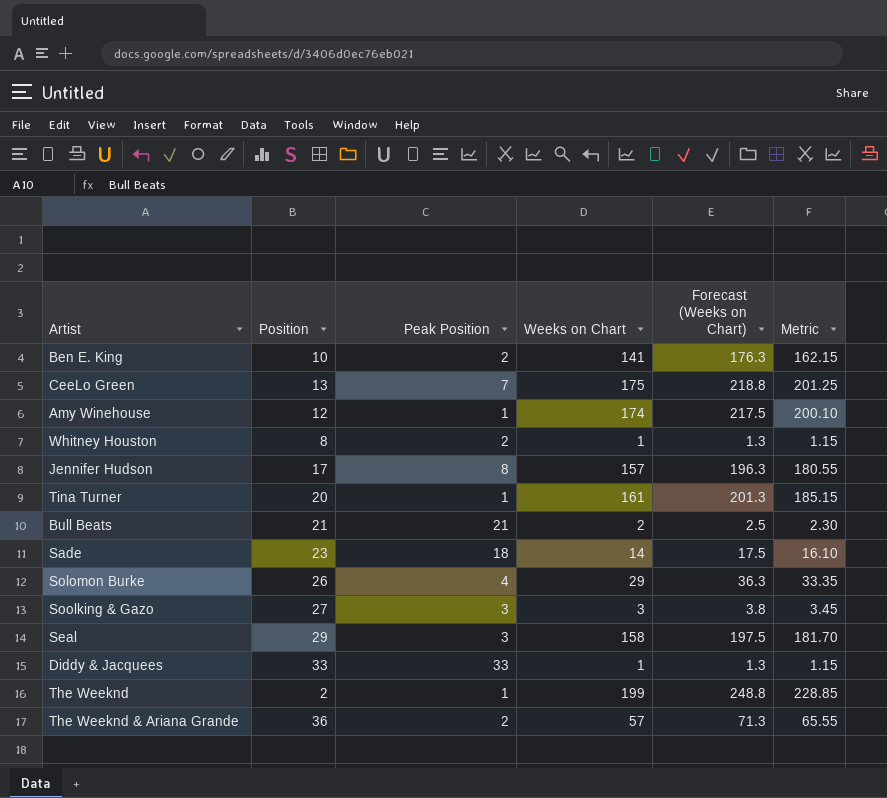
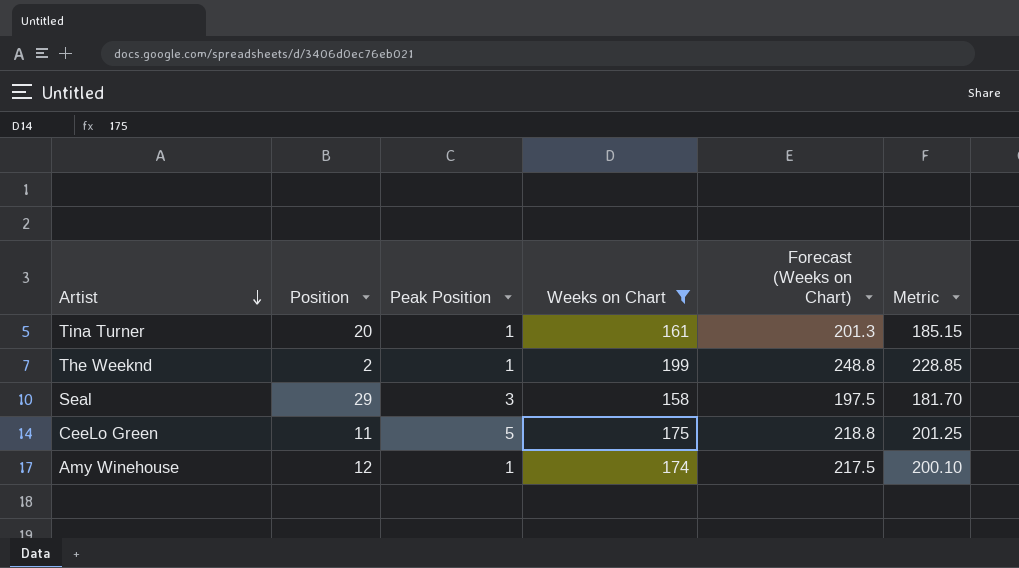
filter: none -> Weeks on Chart >= 158
row order: none -> Artist descending
CeeLo Green | Position: 13 -> 11
CeeLo Green | Peak Position: 7 -> 5

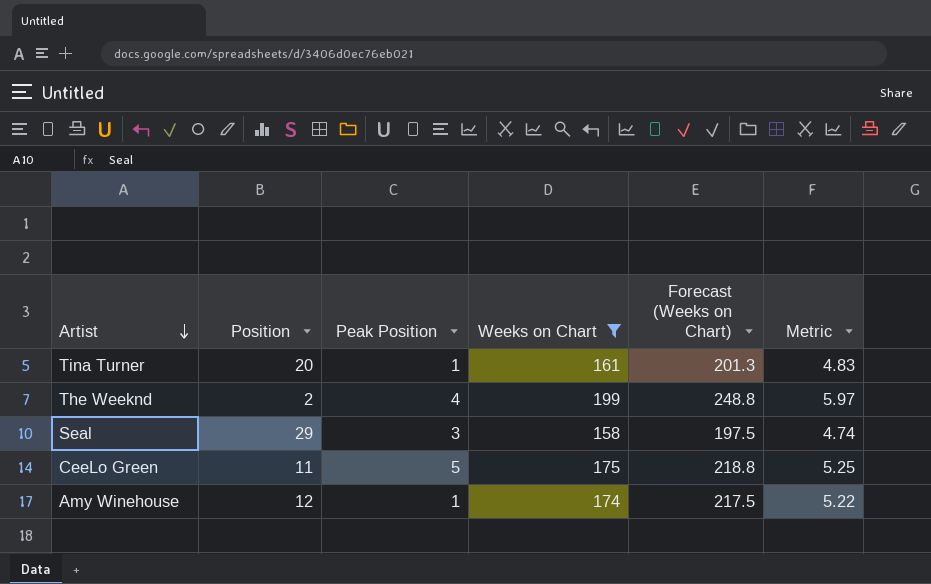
column Metric | formula: [Weeks on Chart] * 1.15 -> [Weeks on Chart] * 0.03
The Weeknd | Peak Position: 1 -> 4

